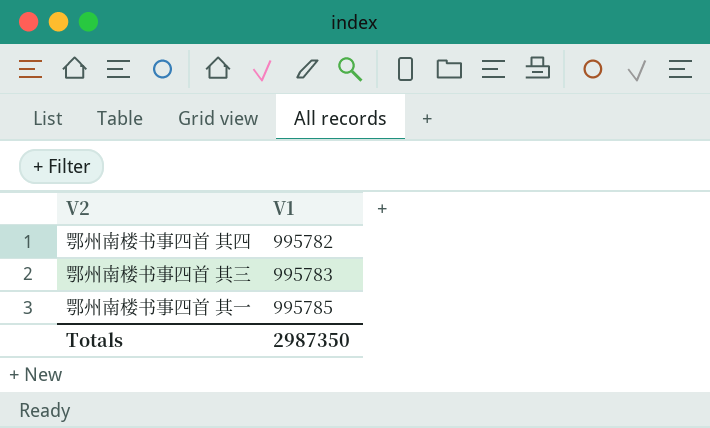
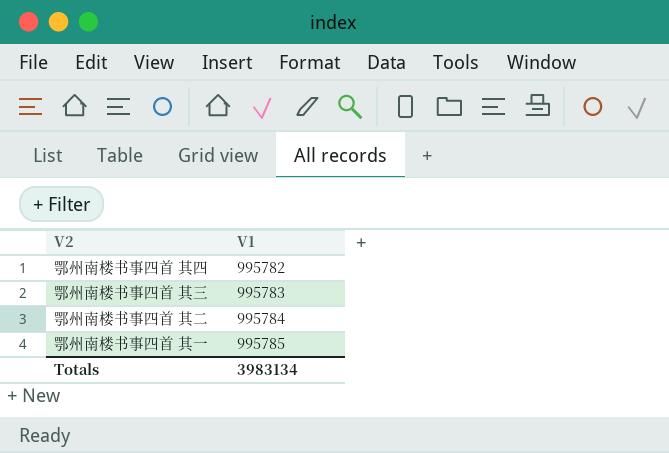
row 鄂州南楼书事四首 其二: none -> 995784
Totals | V1: 2987350 -> 3983134

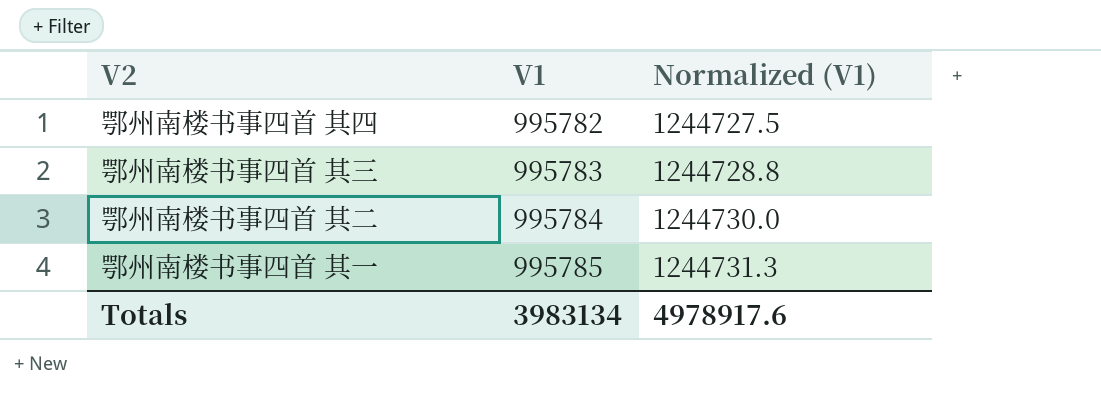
column Normalized (V1) | formula: none -> [V1] * 1.25

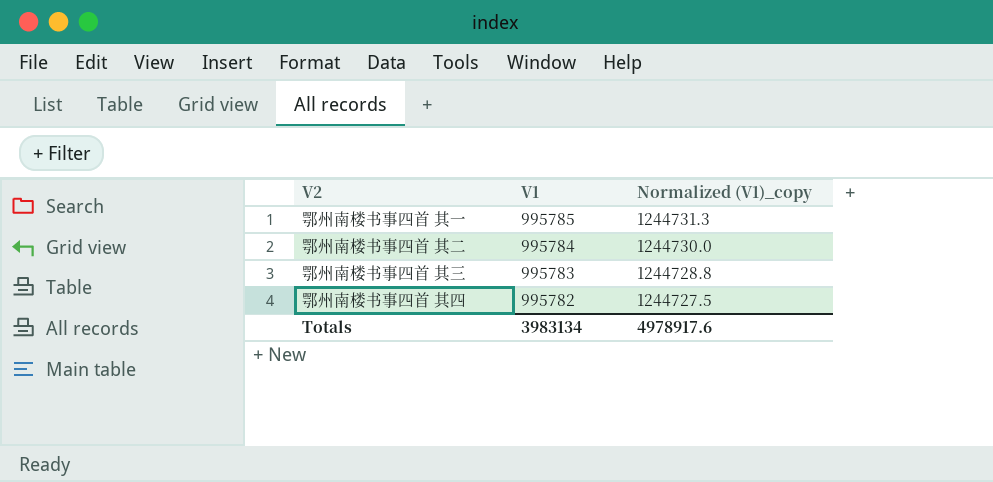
row order: V1 ascending -> V1 descending
column name: Normalized (V1) -> Normalized (V1)_copy

